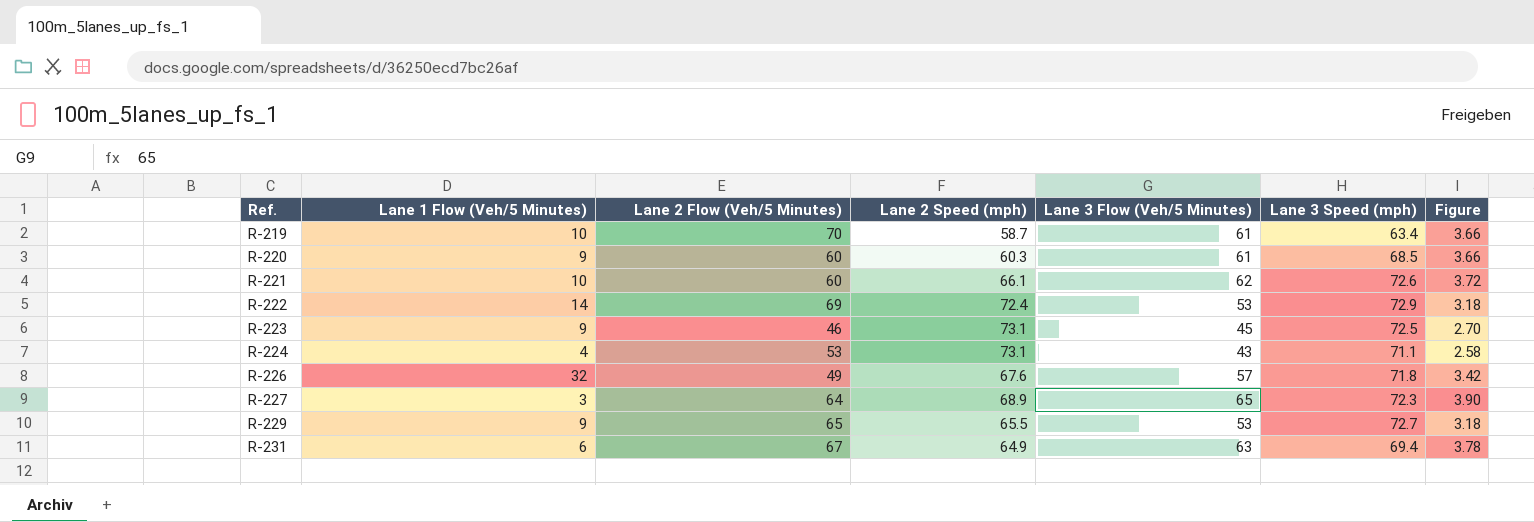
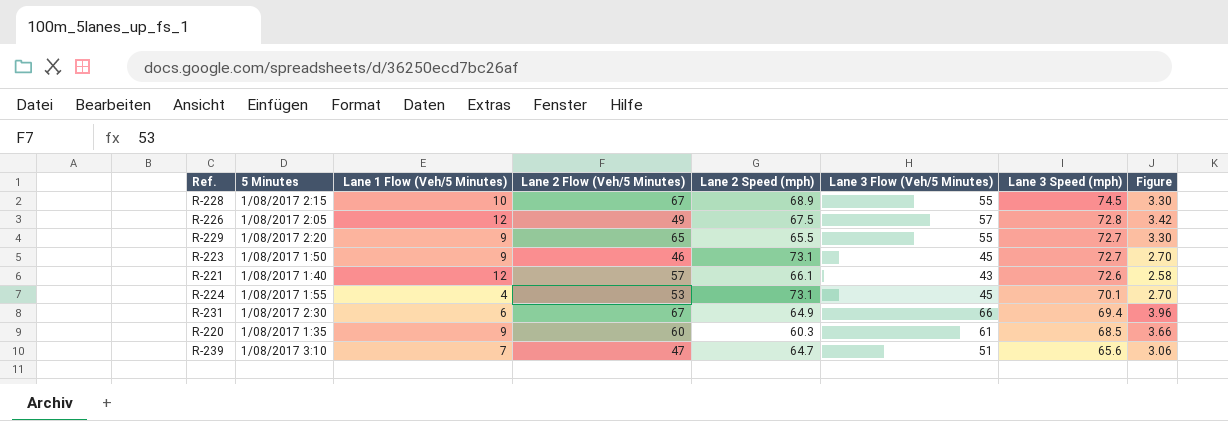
row order: Ref. ascending -> Lane 3 Speed (mph) descending
column 5 Minutes | position: none -> 2
row R-219: 10 | 70 | 58.7 | 61 | 63.4 | 3.66 -> none
row R-222: 14 | 69 | 72.4 | 53 | 72.9 | 3.18 -> none
row R-227: 3 | 64 | 68.9 | 65 | 72.3 | 3.90 -> none
row R-228: none -> 1/08/2017 2:15 | 10 | 67 | 68.9 | 55 | 74.5 | 3.30
R-226 | Lane 1 Flow (Veh/5 Minutes): 32 -> 12
R-226 | Lane 2 Speed (mph): 67.6 -> 67.5
R-226 | Lane 3 Speed (mph): 71.8 -> 72.8
R-229 | Lane 3 Flow (Veh/5 Minutes): 53 -> 55
R-229 | Figure: 3.18 -> 3.30
R-223 | Lane 3 Speed (mph): 72.5 -> 72.7
R-221 | Lane 1 Flow (Veh/5 Minutes): 10 -> 12
R-221 | Lane 2 Flow (Veh/5 Minutes): 60 -> 57
R-221 | Lane 3 Flow (Veh/5 Minutes): 62 -> 43
R-221 | Figure: 3.72 -> 2.58
R-224 | Lane 3 Flow (Veh/5 Minutes): 43 -> 45
R-224 | Lane 3 Speed (mph): 71.1 -> 70.1
R-224 | Figure: 2.58 -> 2.70
R-231 | Lane 3 Flow (Veh/5 Minutes): 63 -> 66
R-231 | Figure: 3.78 -> 3.96
row R-239: none -> 1/08/2017 3:10 | 7 | 47 | 64.7 | 51 | 65.6 | 3.06

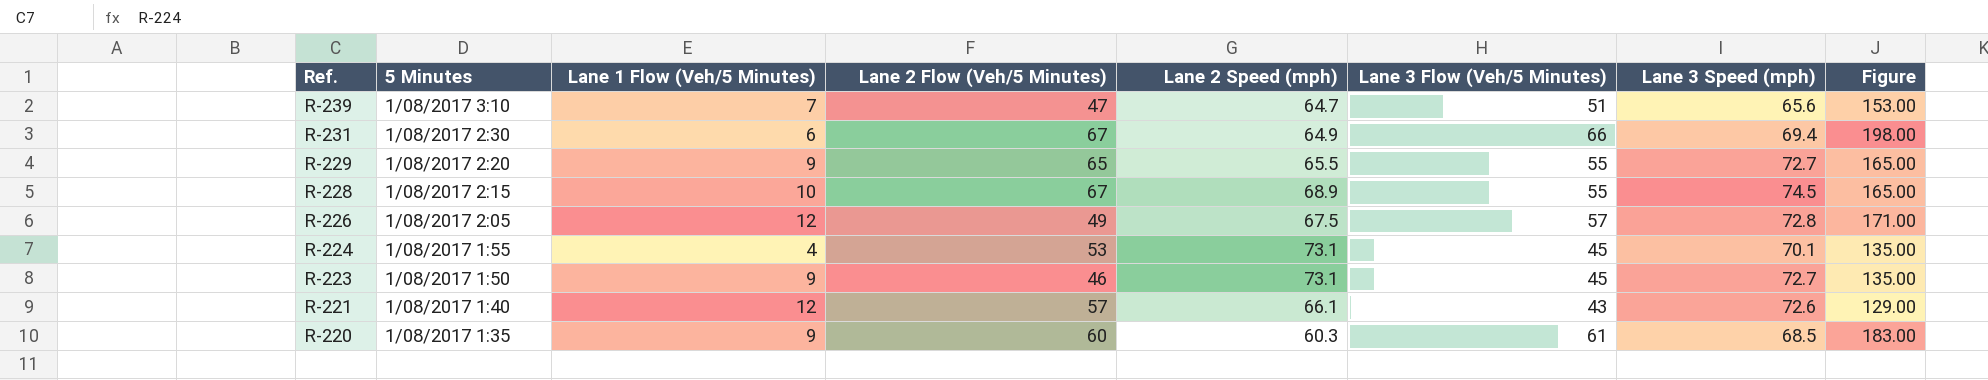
row order: Lane 3 Speed (mph) descending -> Ref. descending
column Figure | formula: [Lane 3 Flow (Veh/5 Minutes)] * 0.06 -> [Lane 3 Flow (Veh/5 Minutes)] * 3

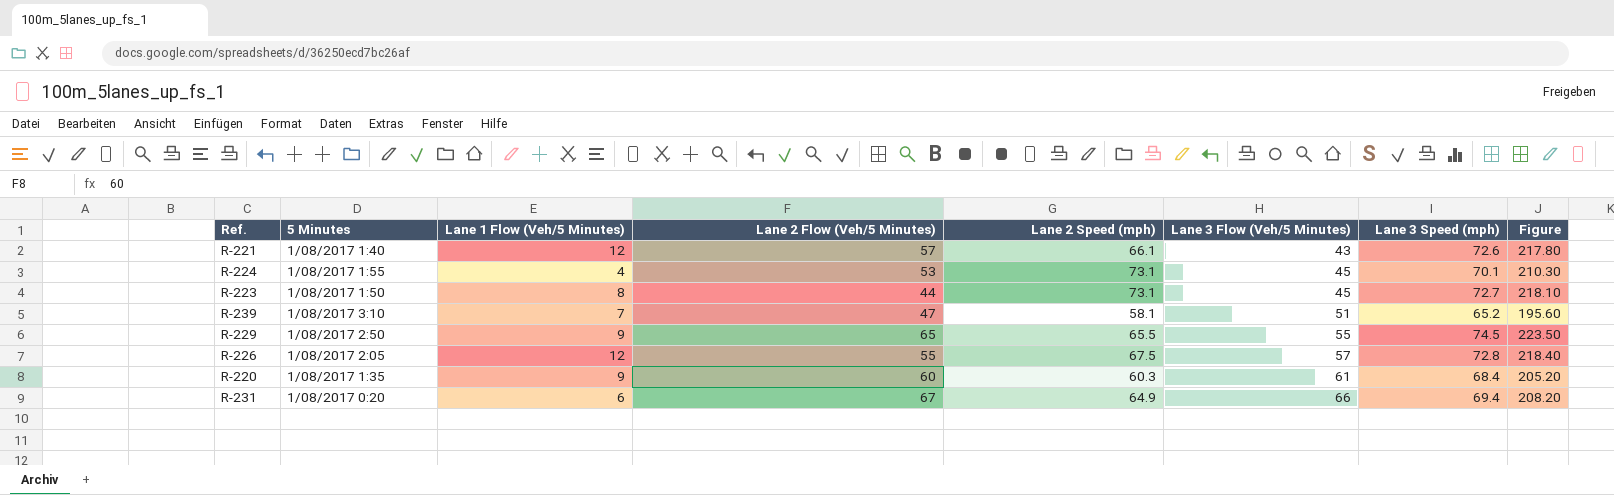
row order: Ref. descending -> Lane 3 Flow (Veh/5 Minutes) ascending
column Figure | formula: [Lane 3 Flow (Veh/5 Minutes)] * 3 -> [Lane 3 Speed (mph)] * 3
row R-228: 1/08/2017 2:15 | 10 | 67 | 68.9 | 55 | 74.5 | 165.00 -> none
R-223 | Lane 1 Flow (Veh/5 Minutes): 9 -> 8
R-223 | Lane 2 Flow (Veh/5 Minutes): 46 -> 44
R-239 | Lane 2 Speed (mph): 64.7 -> 58.1
R-239 | Lane 3 Speed (mph): 65.6 -> 65.2
R-229 | 5 Minutes: 1/08/2017 2:20 -> 1/08/2017 2:50
R-229 | Lane 3 Speed (mph): 72.7 -> 74.5
R-226 | Lane 2 Flow (Veh/5 Minutes): 49 -> 55
R-220 | Lane 3 Speed (mph): 68.5 -> 68.4
R-231 | 5 Minutes: 1/08/2017 2:30 -> 1/08/2017 0:20

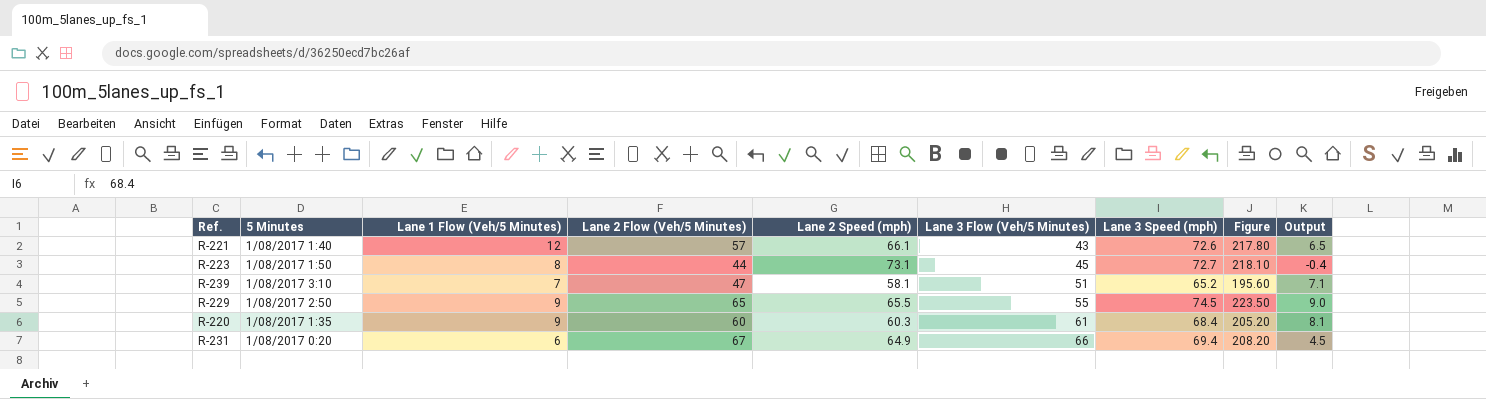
column Output | formula: none -> [Lane 3 Speed (mph)] - [Lane 2 Speed (mph)]
row R-224: 1/08/2017 1:55 | 4 | 53 | 73.1 | 45 | 70.1 | 210.30 -> none
row R-226: 1/08/2017 2:05 | 12 | 55 | 67.5 | 57 | 72.8 | 218.40 -> none

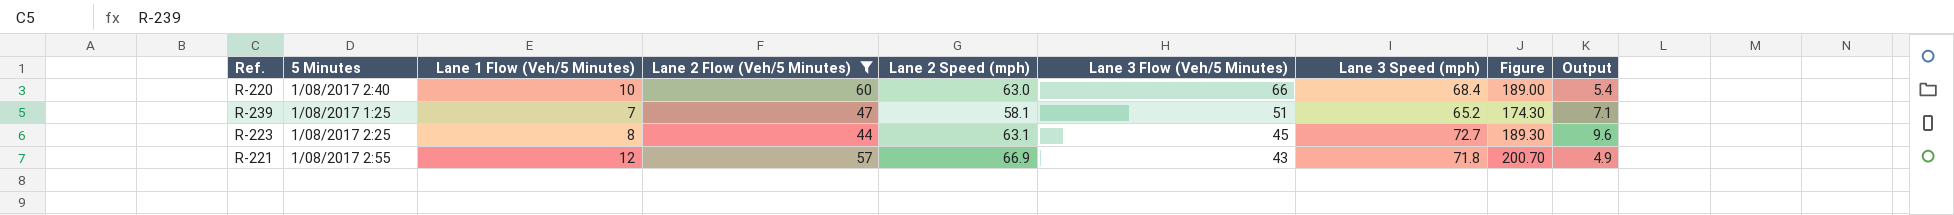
filter: none -> Lane 2 Flow (Veh/5 Minutes) <= 60
row order: Lane 3 Flow (Veh/5 Minutes) ascending -> Lane 3 Flow (Veh/5 Minutes) descending
column Figure | formula: [Lane 3 Speed (mph)] * 3 -> [Lane 2 Speed (mph)] * 3
R-220 | 5 Minutes: 1/08/2017 1:35 -> 1/08/2017 2:40
R-220 | Lane 1 Flow (Veh/5 Minutes): 9 -> 10
R-220 | Lane 2 Speed (mph): 60.3 -> 63.0
R-220 | Lane 3 Flow (Veh/5 Minutes): 61 -> 66
R-220 | Output: 8.1 -> 5.4
R-239 | 5 Minutes: 1/08/2017 3:10 -> 1/08/2017 1:25
R-223 | 5 Minutes: 1/08/2017 1:50 -> 1/08/2017 2:25
R-223 | Lane 2 Speed (mph): 73.1 -> 63.1
R-223 | Output: -0.4 -> 9.6
R-221 | 5 Minutes: 1/08/2017 1:40 -> 1/08/2017 2:55
R-221 | Lane 2 Speed (mph): 66.1 -> 66.9
R-221 | Lane 3 Speed (mph): 72.6 -> 71.8
R-221 | Output: 6.5 -> 4.9

